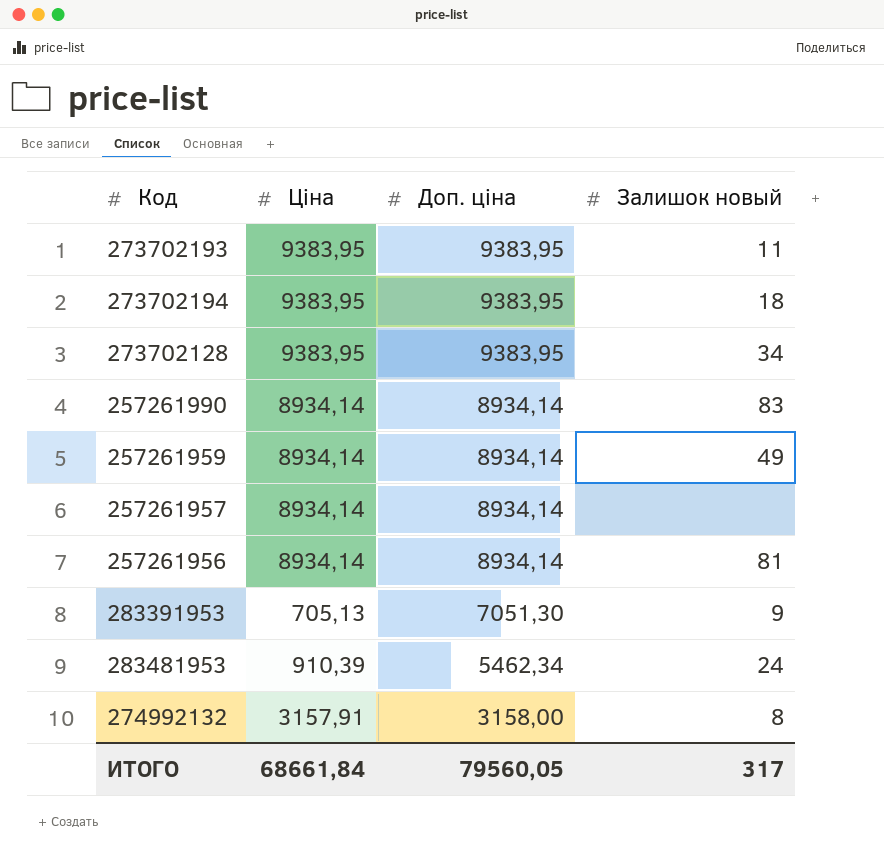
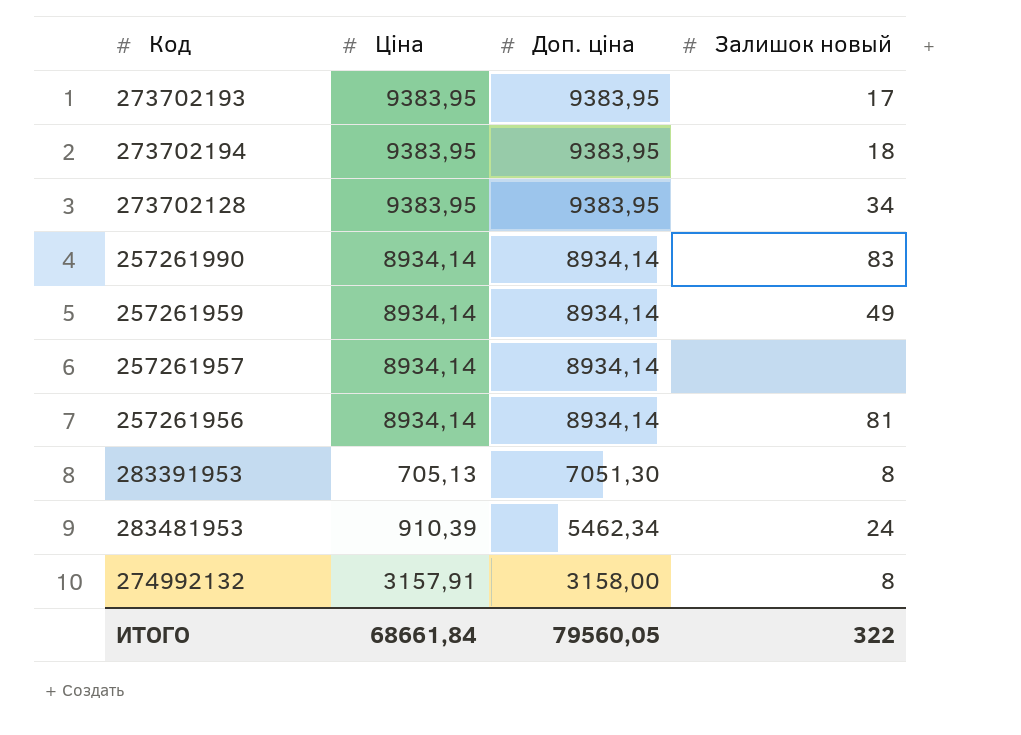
273702193 | Залишок новый: 11 -> 17
283391953 | Залишок новый: 9 -> 8
ИТОГО | Залишок новый: 317 -> 322

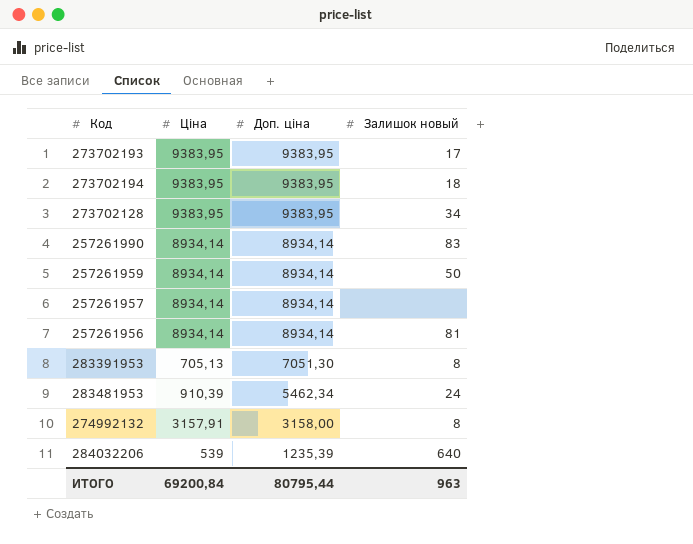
257261959 | Залишок новый: 49 -> 50
row 284032206: none -> 539 | 1235,39 | 640
ИТОГО | Ціна: 68661,84 -> 69200,84
ИТОГО | Доп. ціна: 79560,05 -> 80795,44
ИТОГО | Залишок новый: 322 -> 963

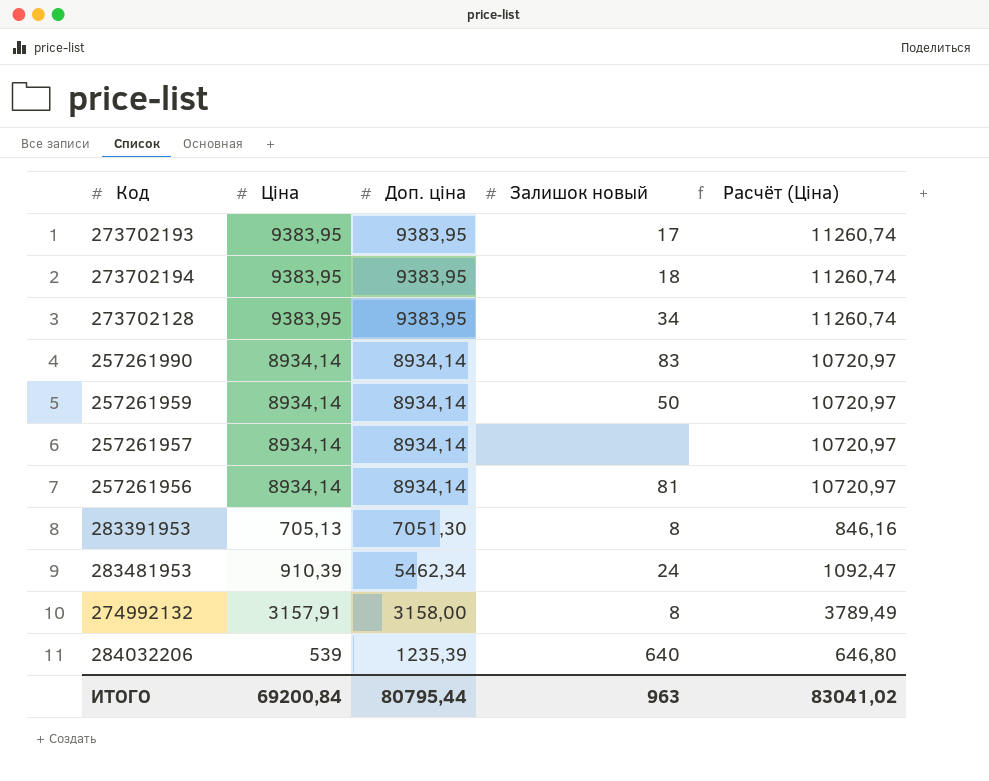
column Расчёт (Ціна) | formula: none -> [Ціна] * 1,2

